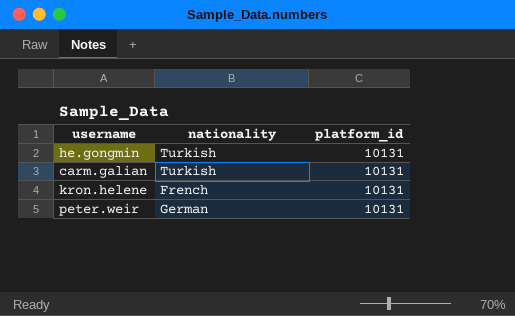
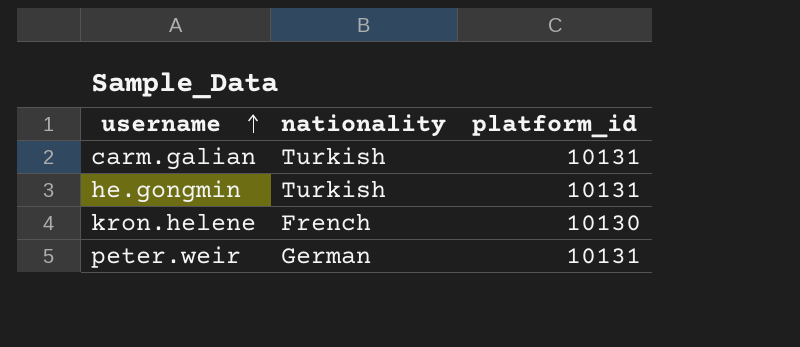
row order: none -> username ascending
kron.helene | platform_id: 10131 -> 10130

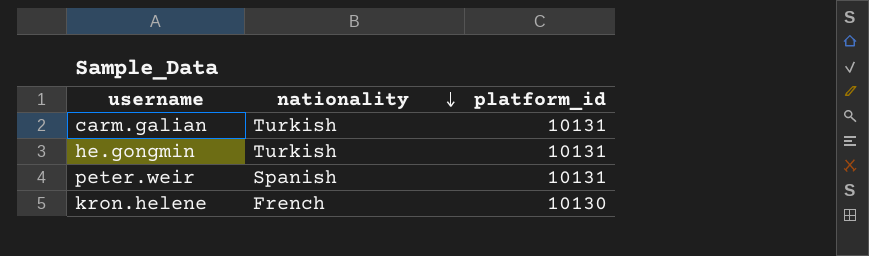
row order: username ascending -> nationality descending
peter.weir | nationality: German -> Spanish

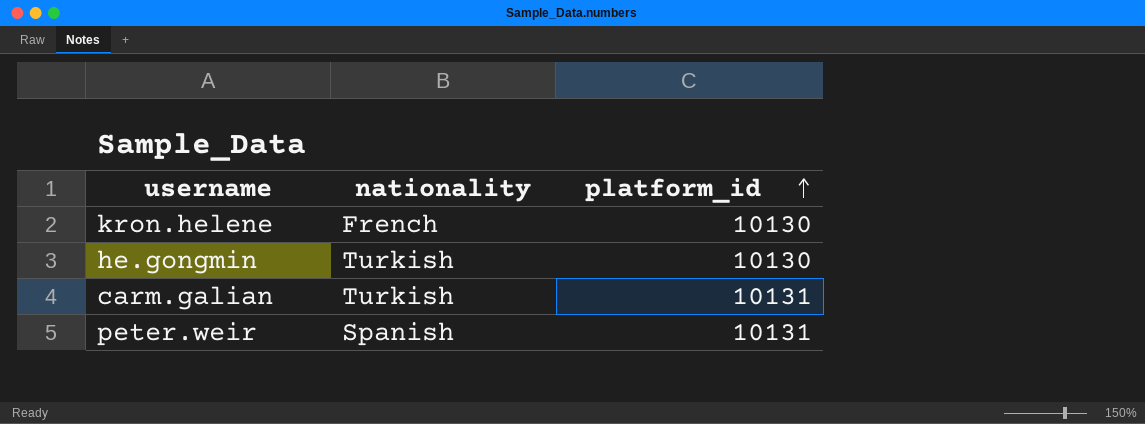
row order: nationality descending -> platform_id ascending
he.gongmin | platform_id: 10131 -> 10130

